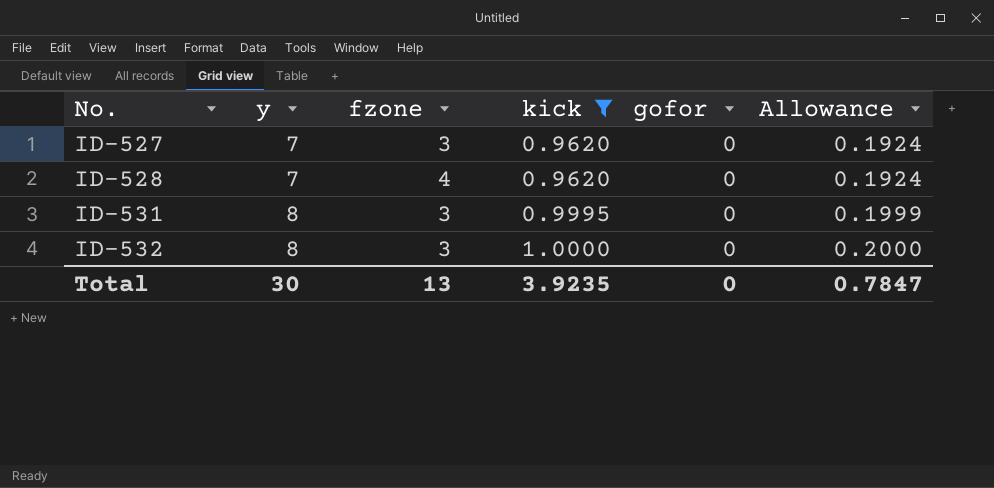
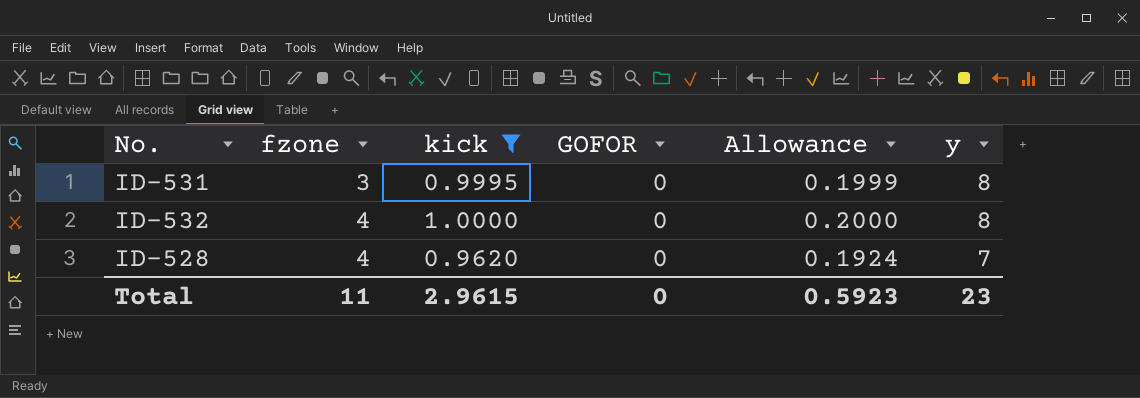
row order: No. ascending -> fzone ascending
column name: gofor -> GOFOR
column y | position: 2 -> 6
row ID-527: 7 | 3 | 0.9620 | 0 | 0.1924 -> none
ID-532 | fzone: 3 -> 4
Total | fzone: 13 -> 11
Total | kick: 3.9235 -> 2.9615
Total | Allowance: 0.7847 -> 0.5923
Total | y: 30 -> 23

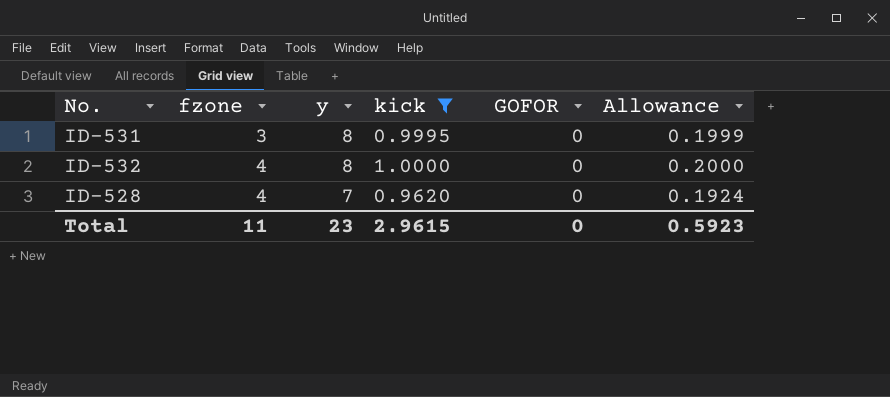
column y | position: 6 -> 3

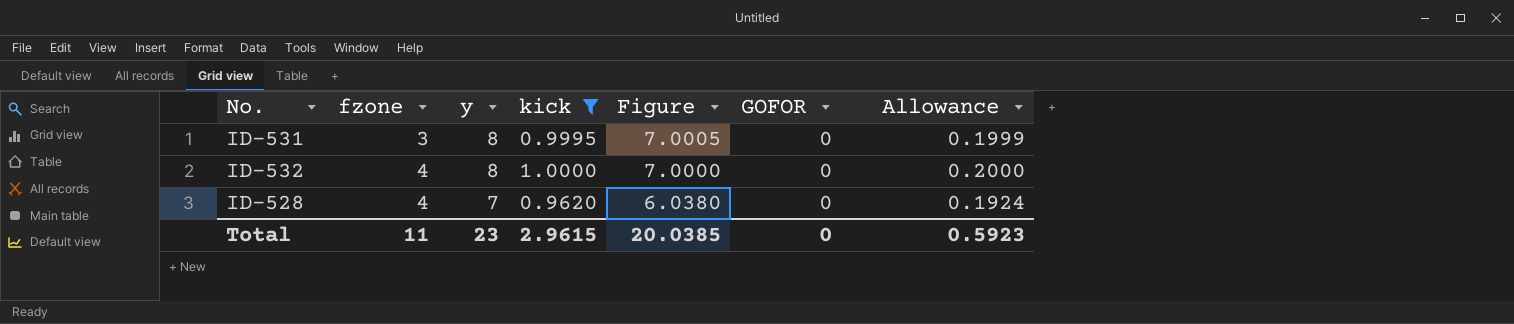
column Figure | formula: none -> [y] - [kick]

